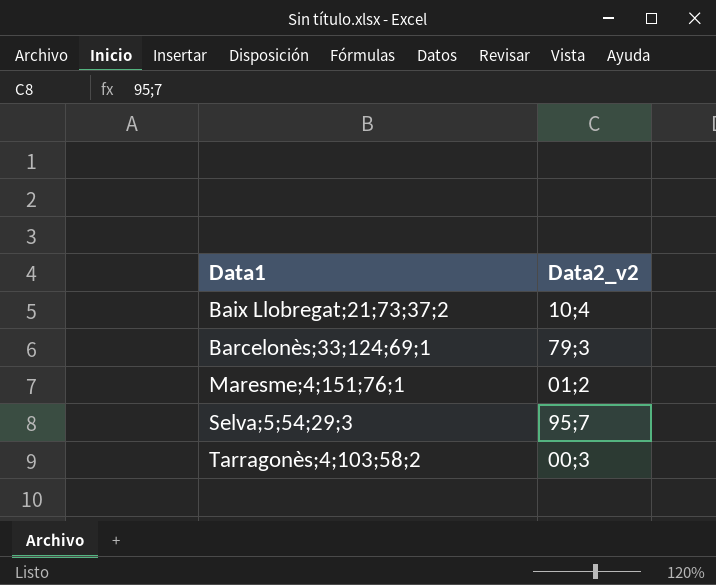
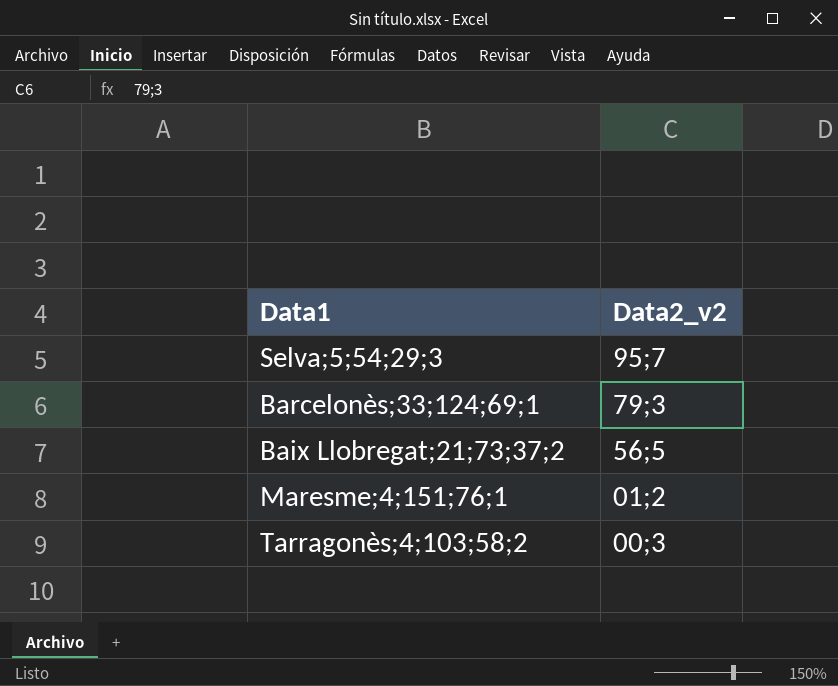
row order: Data1 ascending -> Data2_v2 descending
Baix Llobregat;21;73;37;2 | Data2_v2: 10;4 -> 56;5

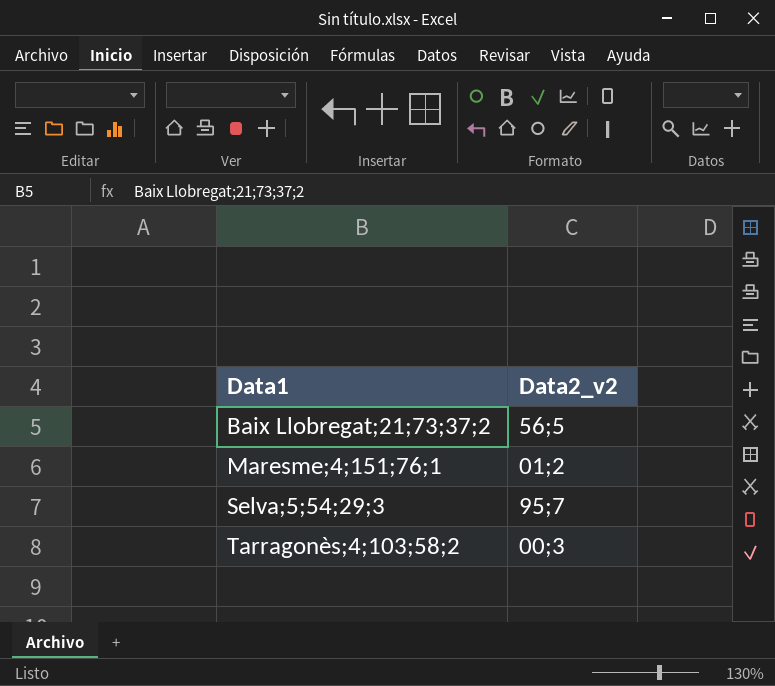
row order: Data2_v2 descending -> Data1 ascending
row Barcelonès;33;124;69;1: 79;3 -> none

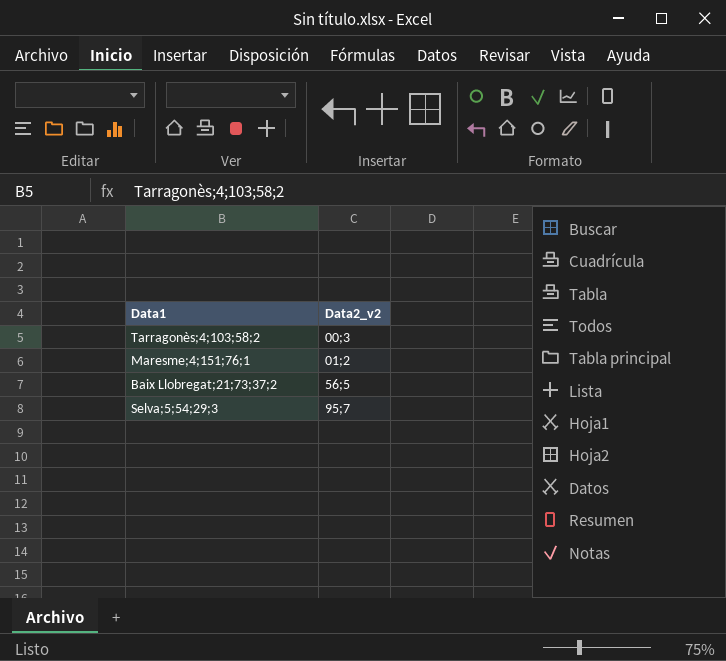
row order: Data1 ascending -> Data2_v2 ascending

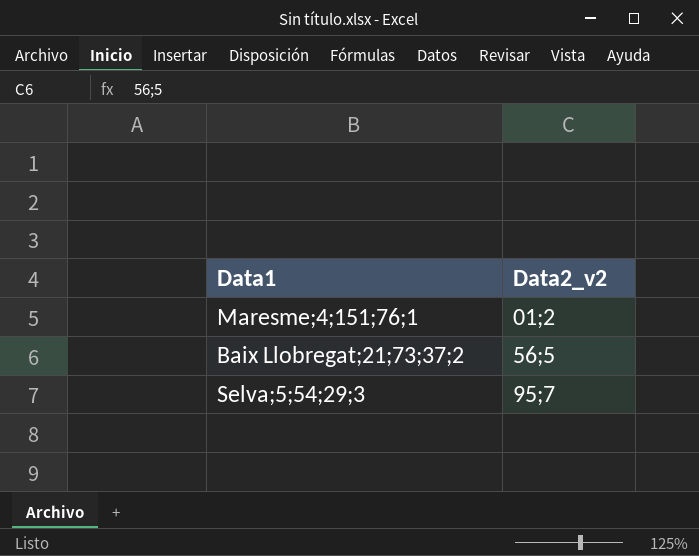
row Tarragonès;4;103;58;2: 00;3 -> none

